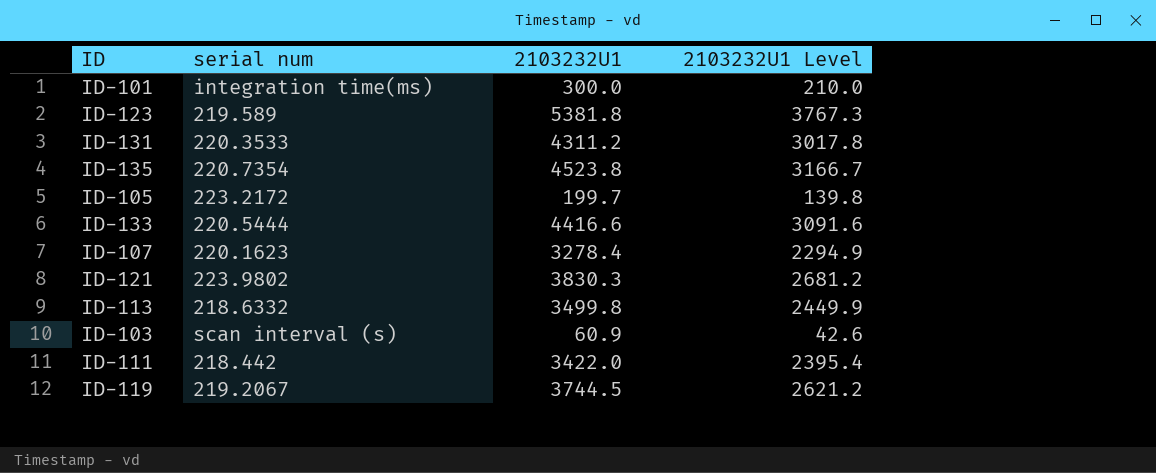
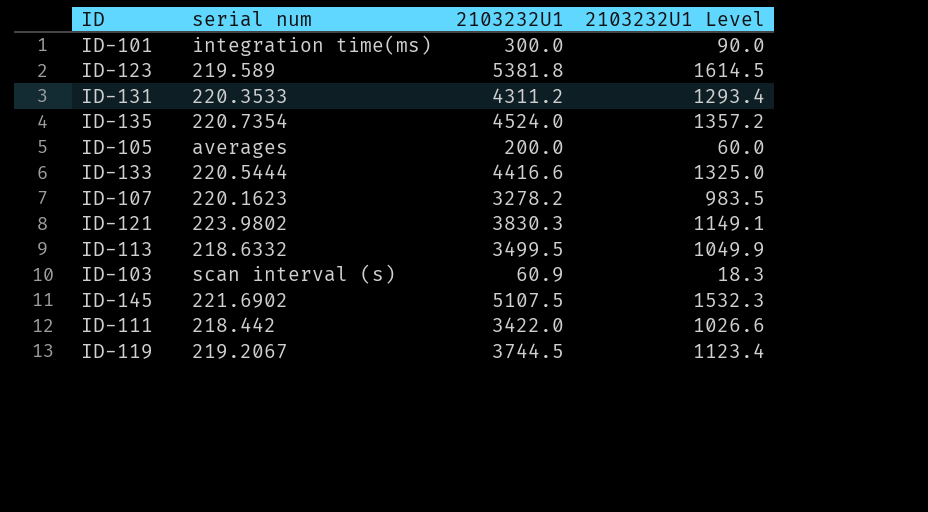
column 2103232U1 Level | formula: [2103232U1] * 0.7 -> [2103232U1] * 0.3
ID-135 | 2103232U1: 4523.8 -> 4524.0
ID-105 | serial num: 223.2172 -> averages
ID-105 | 2103232U1: 199.7 -> 200.0
ID-107 | 2103232U1: 3278.4 -> 3278.2
ID-113 | 2103232U1: 3499.8 -> 3499.5
row ID-145: none -> 221.6902 | 5107.5 | 1532.3

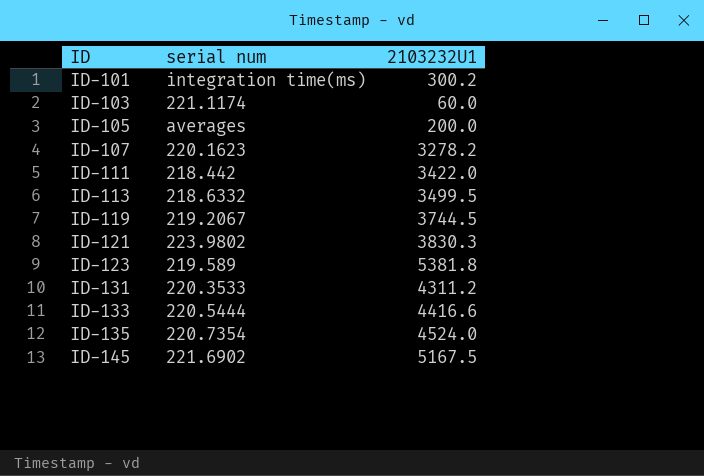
row order: none -> ID ascending
column 2103232U1 Level | formula: [2103232U1] * 0.3 -> none
ID-101 | 2103232U1: 300.0 -> 300.2
ID-103 | serial num: scan interval (s) -> 221.1174
ID-103 | 2103232U1: 60.9 -> 60.0
ID-145 | 2103232U1: 5107.5 -> 5167.5

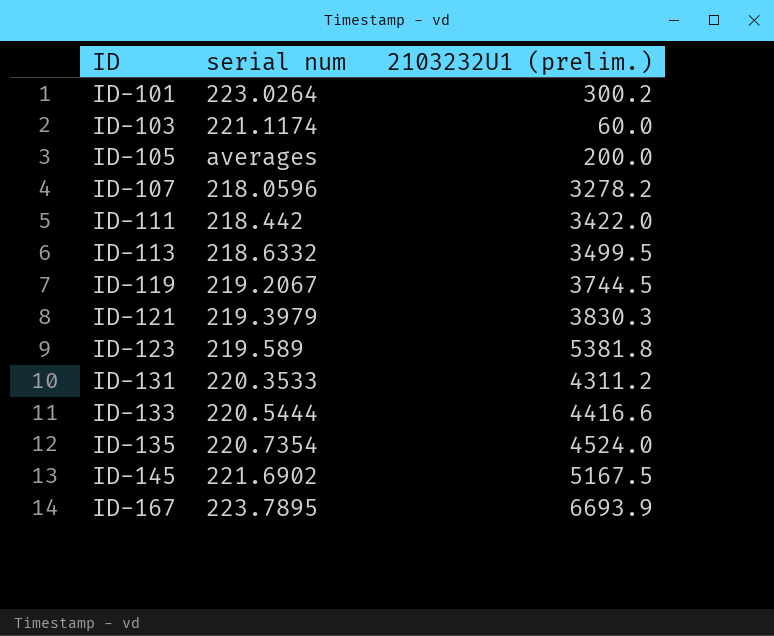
column name: 2103232U1 -> 2103232U1 (prelim.)
ID-101 | serial num: integration time(ms) -> 223.0264
ID-107 | serial num: 220.1623 -> 218.0596
ID-121 | serial num: 223.9802 -> 219.3979
row ID-167: none -> 223.7895 | 6693.9

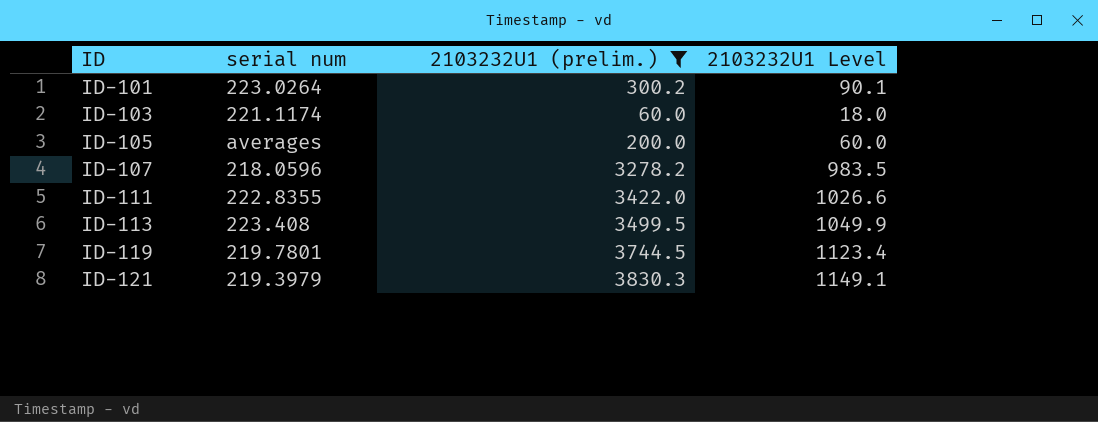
filter: none -> 2103232U1 (prelim.) <= 3830.3
column 2103232U1 Level | formula: none -> [2103232U1 (prelim.)] * 0.3
ID-111 | serial num: 218.442 -> 222.8355
ID-113 | serial num: 218.6332 -> 223.408
ID-119 | serial num: 219.2067 -> 219.7801

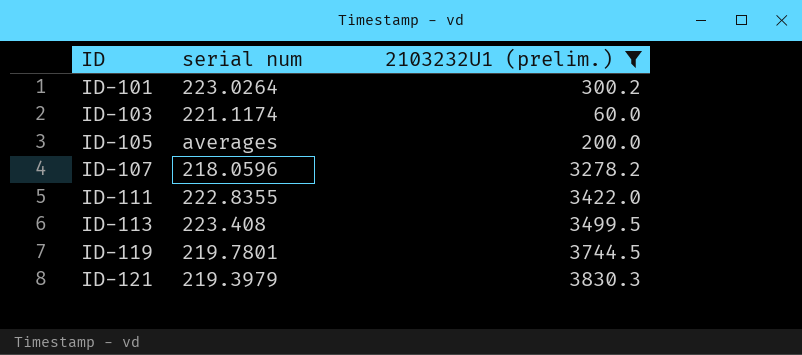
column 2103232U1 Level | formula: [2103232U1 (prelim.)] * 0.3 -> none

